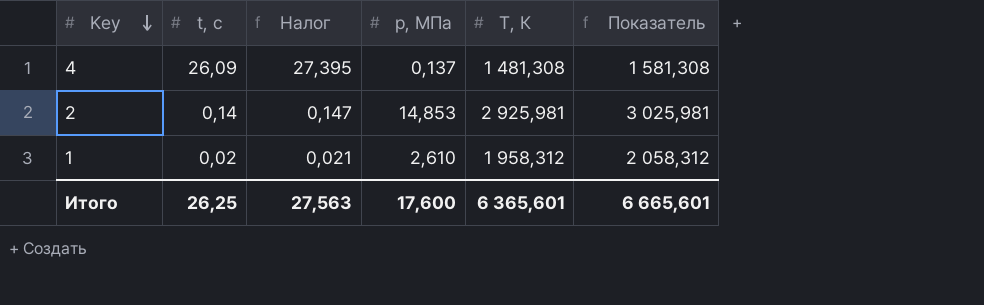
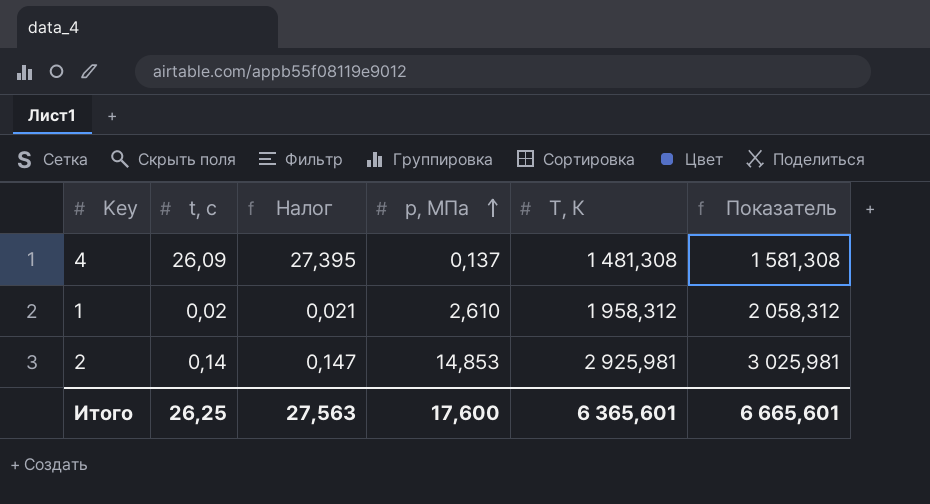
row order: Key descending -> p, МПа ascending

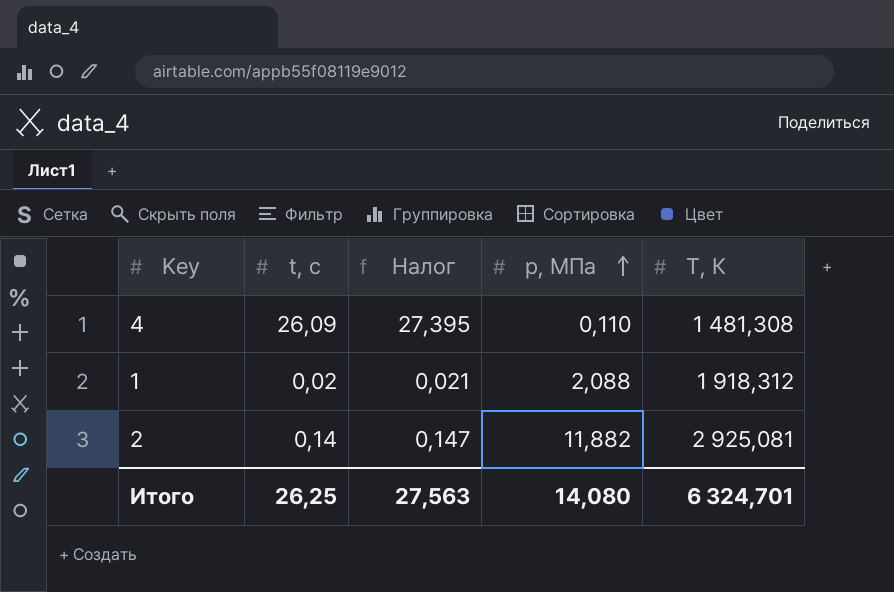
column Показатель | formula: [T, К] + 100 -> none
4 | p, МПа: 0,137 -> 0,110
1 | p, МПа: 2,610 -> 2,088
1 | T, К: 1 958,312 -> 1 918,312
2 | p, МПа: 14,853 -> 11,882
2 | T, К: 2 925,981 -> 2 925,081
Итого | p, МПа: 17,600 -> 14,080
Итого | T, К: 6 365,601 -> 6 324,701

